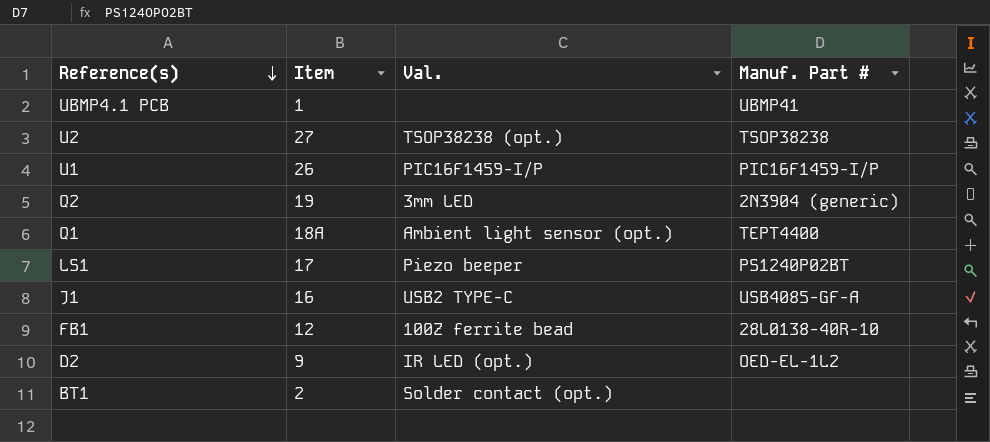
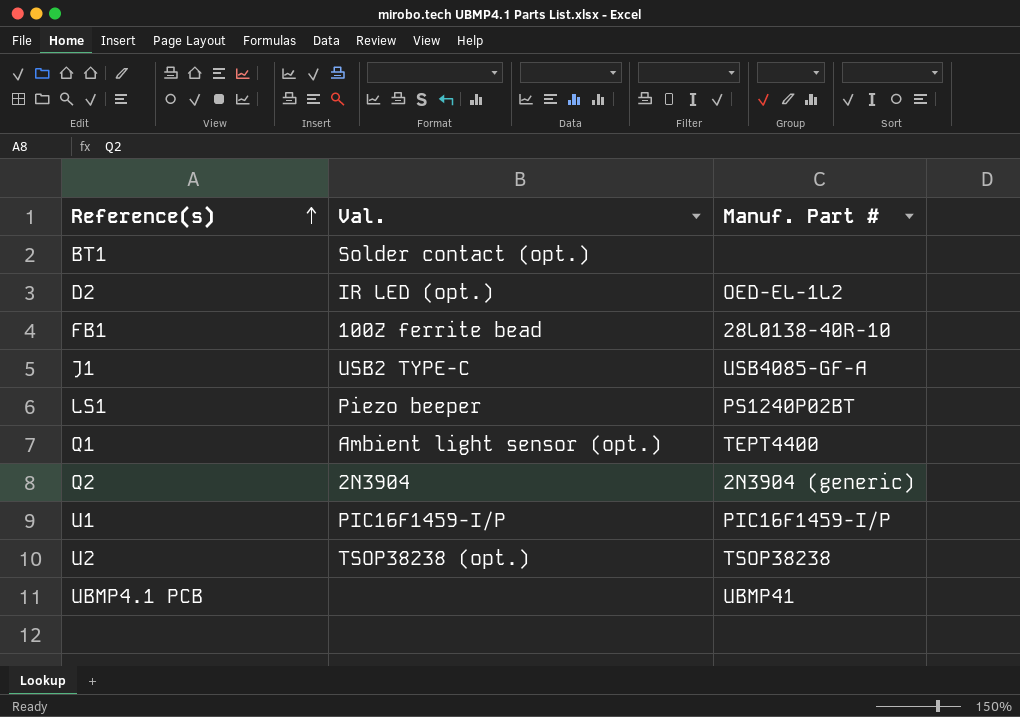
row order: Reference(s) descending -> Reference(s) ascending
column Item | position: 2 -> none
Q2 | Val.: 3mm LED -> 2N3904

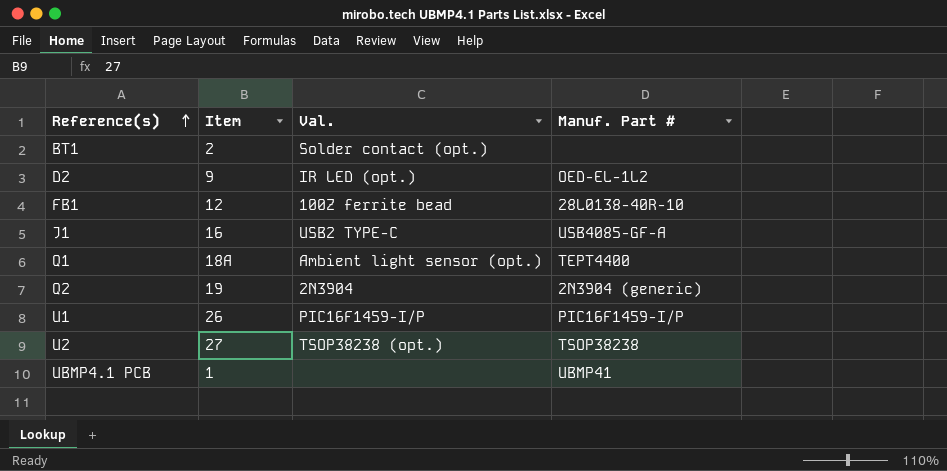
column Item | position: none -> 2
row LS1: Piezo beeper | PS1240P02BT -> none

